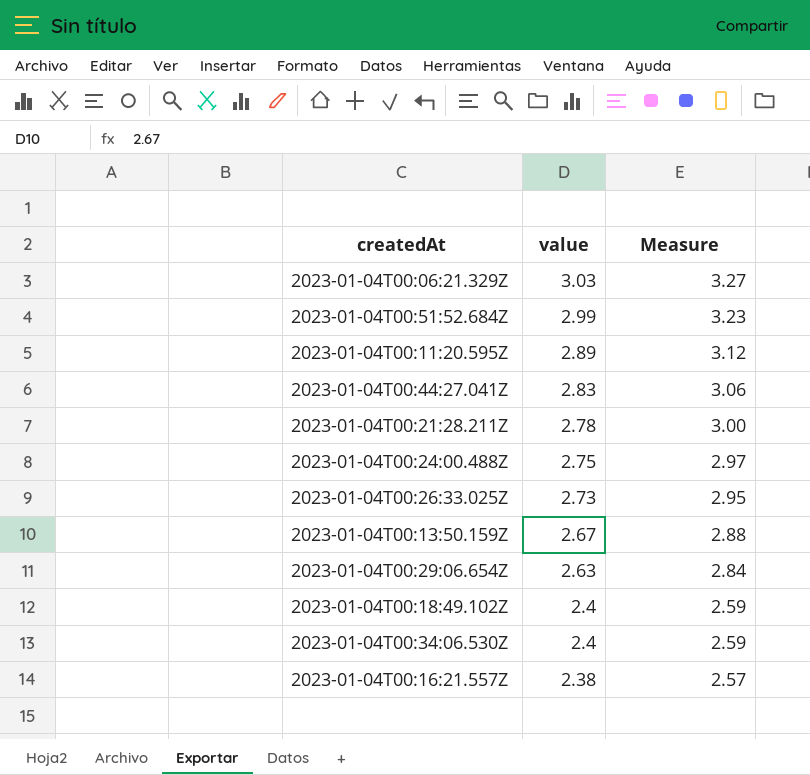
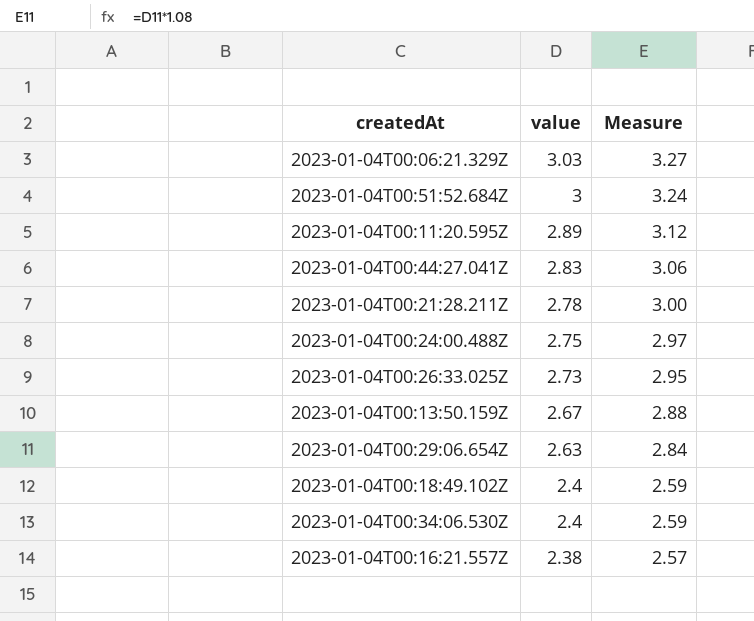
2023-01-04T00:51:52.684Z | value: 2.99 -> 3
2023-01-04T00:51:52.684Z | Measure: 3.23 -> 3.24

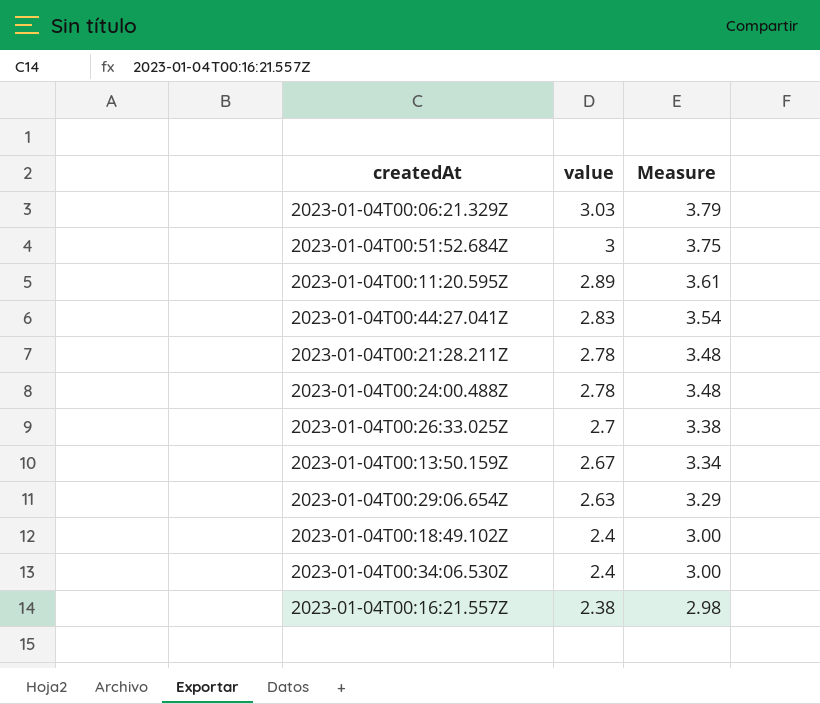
column Measure | formula: [value] * 1.08 -> [value] * 1.25
2023-01-04T00:24:00.488Z | value: 2.75 -> 2.78
2023-01-04T00:26:33.025Z | value: 2.73 -> 2.7

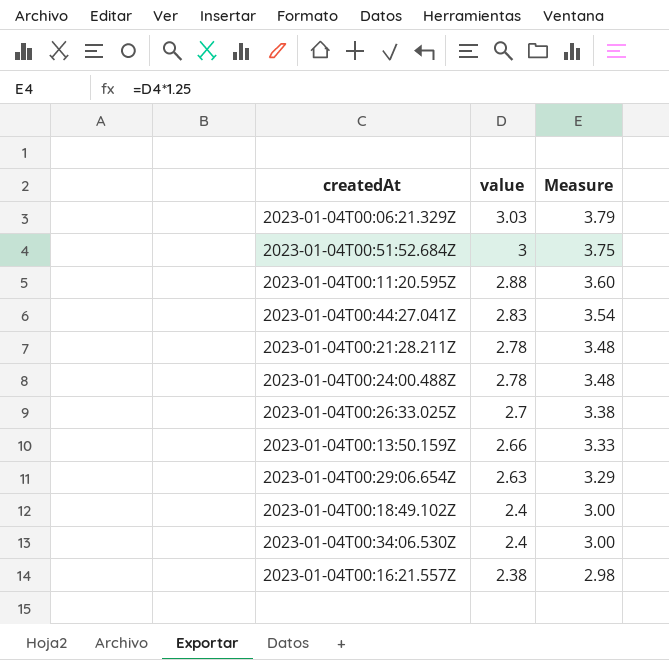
2023-01-04T00:11:20.595Z | value: 2.89 -> 2.88
2023-01-04T00:11:20.595Z | Measure: 3.61 -> 3.60
2023-01-04T00:13:50.159Z | value: 2.67 -> 2.66
2023-01-04T00:13:50.159Z | Measure: 3.34 -> 3.33

